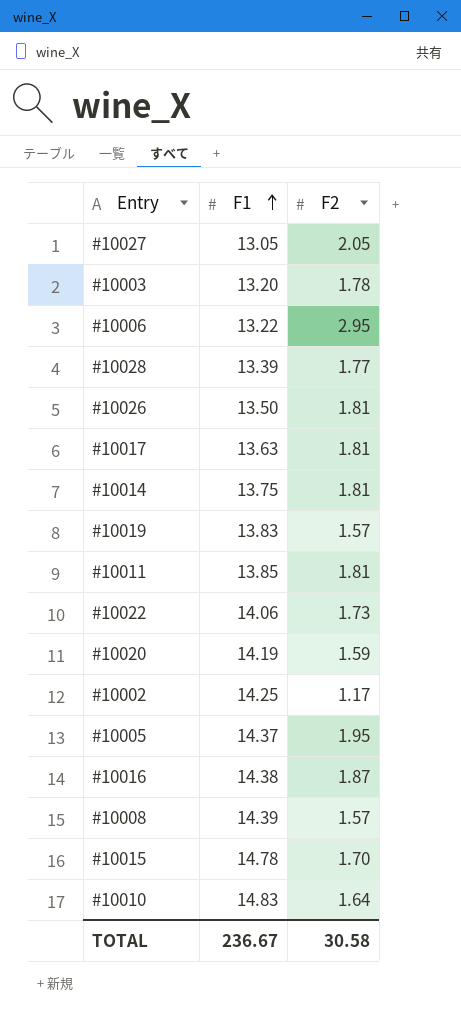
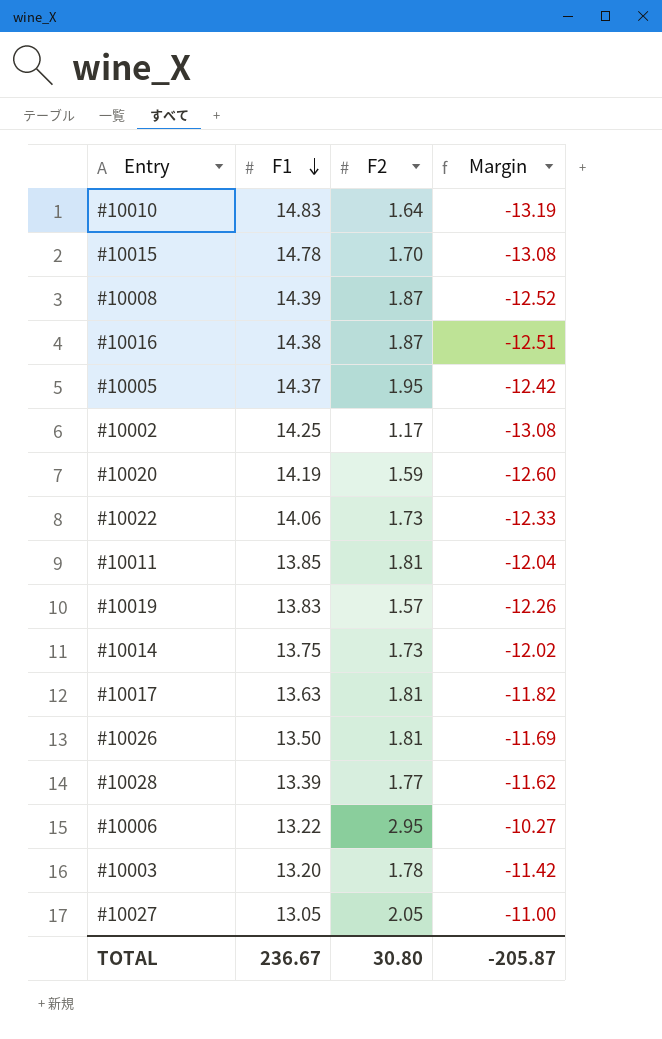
row order: F1 ascending -> F1 descending
column Margin | formula: none -> [F2] - [F1]
#10008 | F2: 1.57 -> 1.87
#10014 | F2: 1.81 -> 1.73
TOTAL | F2: 30.58 -> 30.80

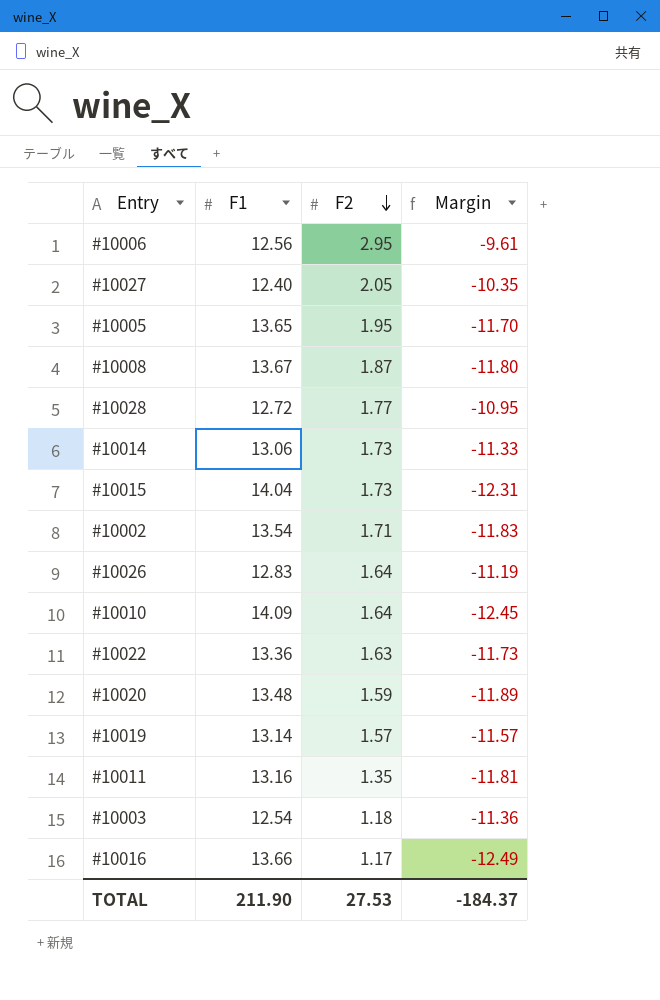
row order: F1 descending -> F2 descending
row #10017: 13.63 | 1.81 | -11.82 -> none
#10006 | F1: 13.22 -> 12.56
#10006 | Margin: -10.27 -> -9.61
#10027 | F1: 13.05 -> 12.40
#10027 | Margin: -11.00 -> -10.35
#10005 | F1: 14.37 -> 13.65
#10005 | Margin: -12.42 -> -11.70
#10008 | F1: 14.39 -> 13.67
#10008 | Margin: -12.52 -> -11.80
#10028 | F1: 13.39 -> 12.72
#10028 | Margin: -11.62 -> -10.95
#10014 | F1: 13.75 -> 13.06
#10014 | Margin: -12.02 -> -11.33
#10015 | F1: 14.78 -> 14.04
#10015 | F2: 1.70 -> 1.73
#10015 | Margin: -13.08 -> -12.31
#10002 | F1: 14.25 -> 13.54
#10002 | F2: 1.17 -> 1.71
#10002 | Margin: -13.08 -> -11.83
#10026 | F1: 13.50 -> 12.83
#10026 | F2: 1.81 -> 1.64
#10026 | Margin: -11.69 -> -11.19
#10010 | F1: 14.83 -> 14.09
#10010 | Margin: -13.19 -> -12.45
#10022 | F1: 14.06 -> 13.36
#10022 | F2: 1.73 -> 1.63
#10022 | Margin: -12.33 -> -11.73
#10020 | F1: 14.19 -> 13.48
#10020 | Margin: -12.60 -> -11.89
#10019 | F1: 13.83 -> 13.14
#10019 | Margin: -12.26 -> -11.57
#10011 | F1: 13.85 -> 13.16
#10011 | F2: 1.81 -> 1.35
#10011 | Margin: -12.04 -> -11.81
#10003 | F1: 13.20 -> 12.54
#10003 | F2: 1.78 -> 1.18
#10003 | Margin: -11.42 -> -11.36
#10016 | F1: 14.38 -> 13.66
#10016 | F2: 1.87 -> 1.17
#10016 | Margin: -12.51 -> -12.49
TOTAL | F1: 236.67 -> 211.90
TOTAL | F2: 30.80 -> 27.53
TOTAL | Margin: -205.87 -> -184.37

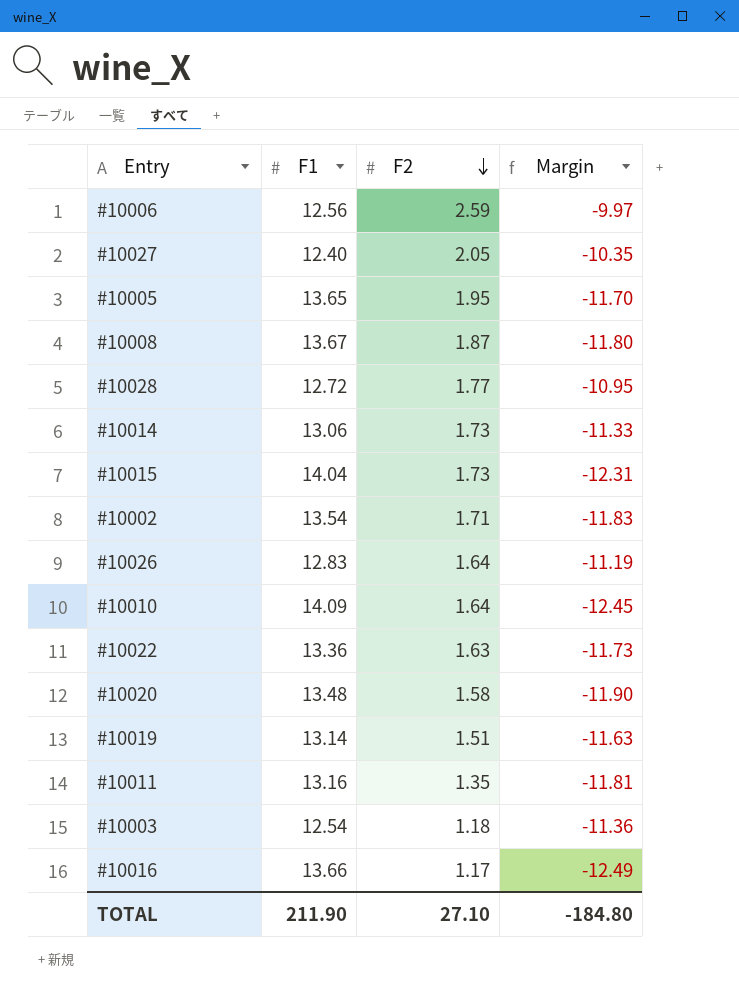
#10006 | F2: 2.95 -> 2.59
#10006 | Margin: -9.61 -> -9.97
#10020 | F2: 1.59 -> 1.58
#10020 | Margin: -11.89 -> -11.90
#10019 | F2: 1.57 -> 1.51
#10019 | Margin: -11.57 -> -11.63
TOTAL | F2: 27.53 -> 27.10
TOTAL | Margin: -184.37 -> -184.80

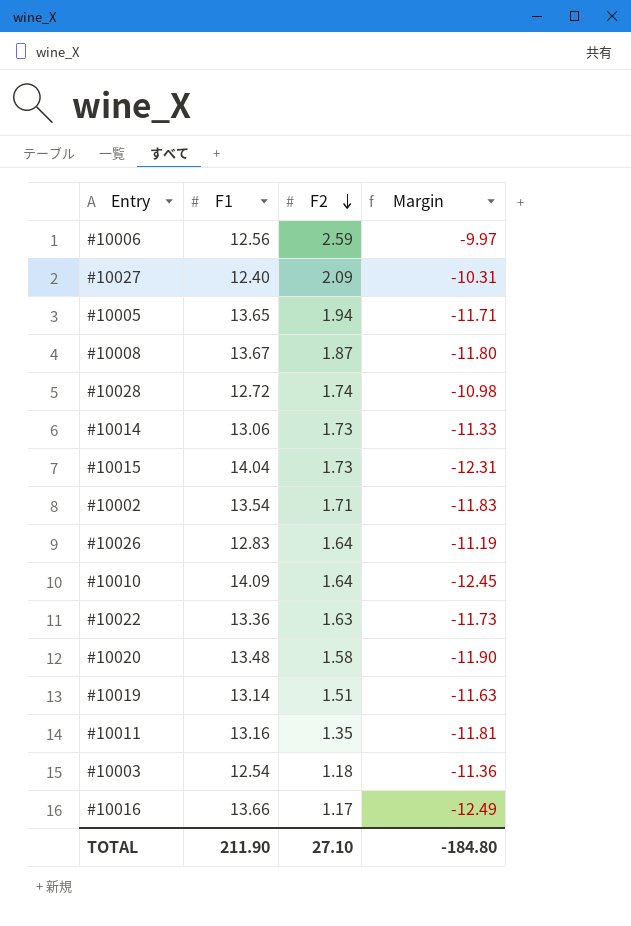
#10027 | F2: 2.05 -> 2.09
#10027 | Margin: -10.35 -> -10.31
#10005 | F2: 1.95 -> 1.94
#10005 | Margin: -11.70 -> -11.71
#10028 | F2: 1.77 -> 1.74
#10028 | Margin: -10.95 -> -10.98

